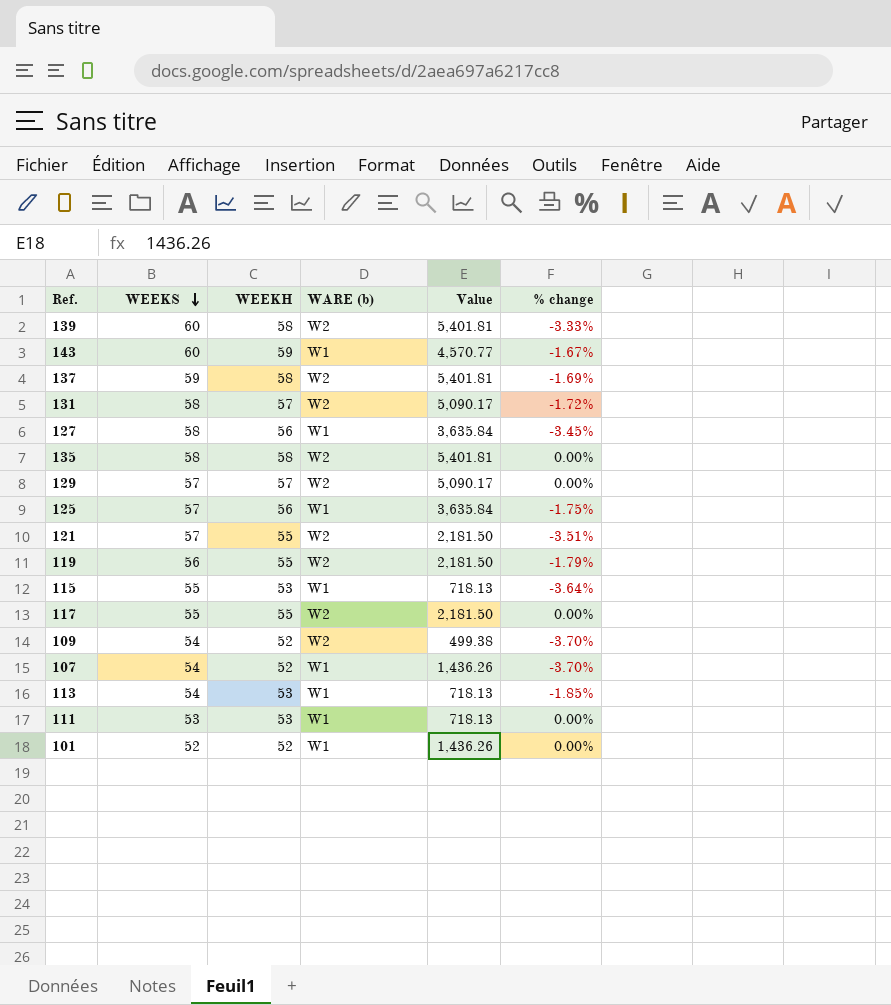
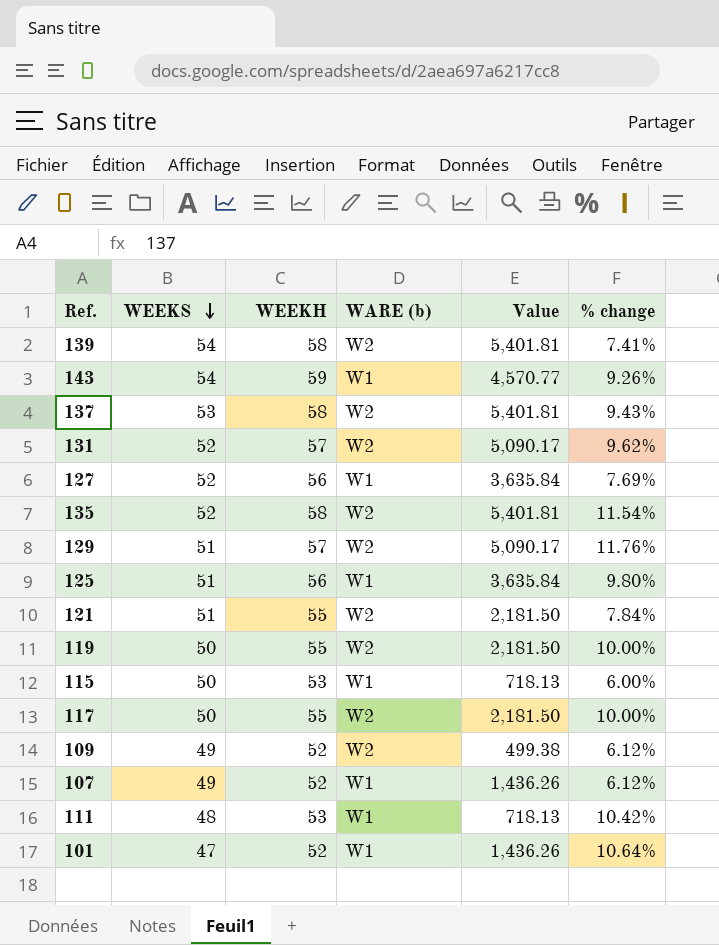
row 113: 54 | 53 | W1 | 718.13 | -1.85% -> none
139 | WEEKS: 60 -> 54
139 | % change: -3.33% -> 7.41%
143 | WEEKS: 60 -> 54
143 | % change: -1.67% -> 9.26%
137 | WEEKS: 59 -> 53
137 | % change: -1.69% -> 9.43%
131 | WEEKS: 58 -> 52
131 | % change: -1.72% -> 9.62%
127 | WEEKS: 58 -> 52
127 | % change: -3.45% -> 7.69%
135 | WEEKS: 58 -> 52
135 | % change: 0.00% -> 11.54%
129 | WEEKS: 57 -> 51
129 | % change: 0.00% -> 11.76%
125 | WEEKS: 57 -> 51
125 | % change: -1.75% -> 9.80%
121 | WEEKS: 57 -> 51
121 | % change: -3.51% -> 7.84%
119 | WEEKS: 56 -> 50
119 | % change: -1.79% -> 10.00%
115 | WEEKS: 55 -> 50
115 | % change: -3.64% -> 6.00%
117 | WEEKS: 55 -> 50
117 | % change: 0.00% -> 10.00%
109 | WEEKS: 54 -> 49
109 | % change: -3.70% -> 6.12%
107 | WEEKS: 54 -> 49
107 | % change: -3.70% -> 6.12%
111 | WEEKS: 53 -> 48
111 | % change: 0.00% -> 10.42%
101 | WEEKS: 52 -> 47
101 | % change: 0.00% -> 10.64%

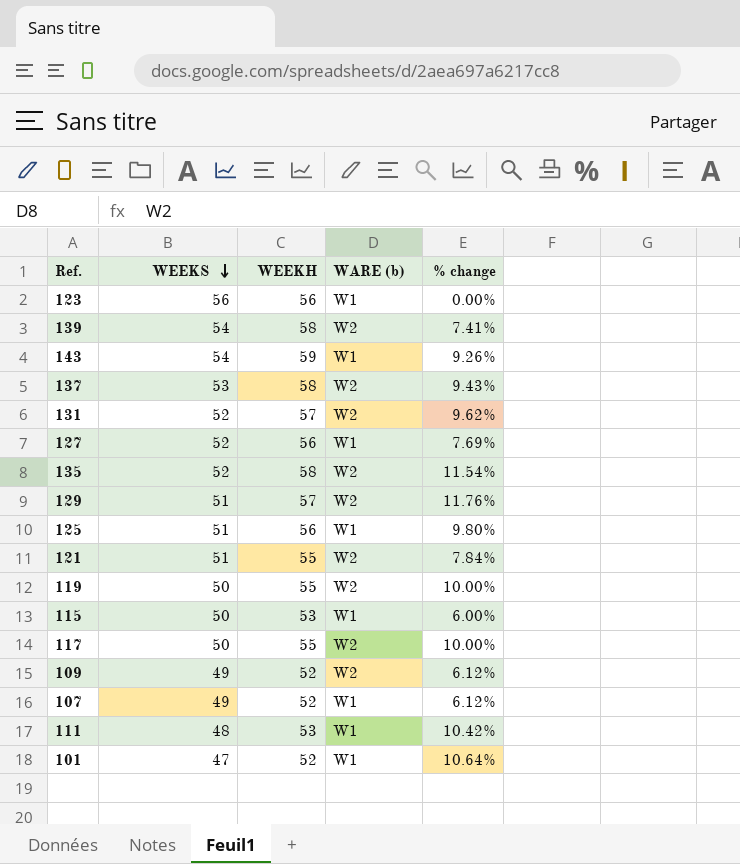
column Value | position: 5 -> none
row 123: none -> 56 | 56 | W1 | 0.00%

